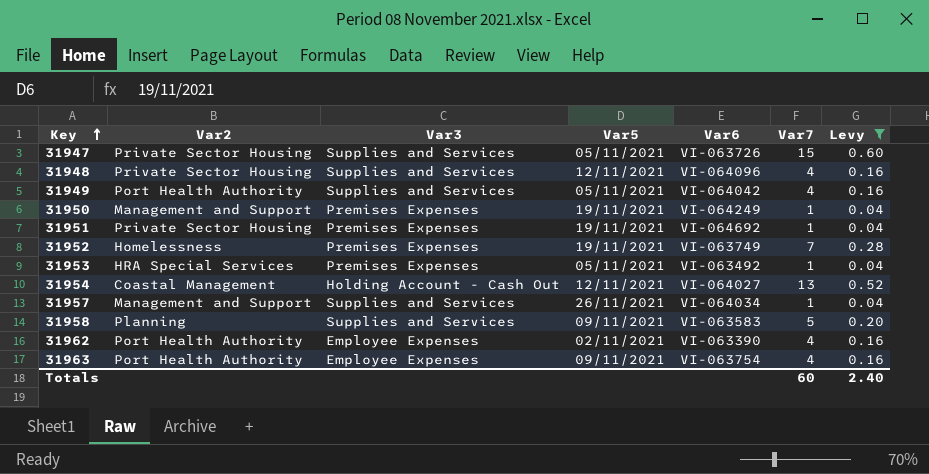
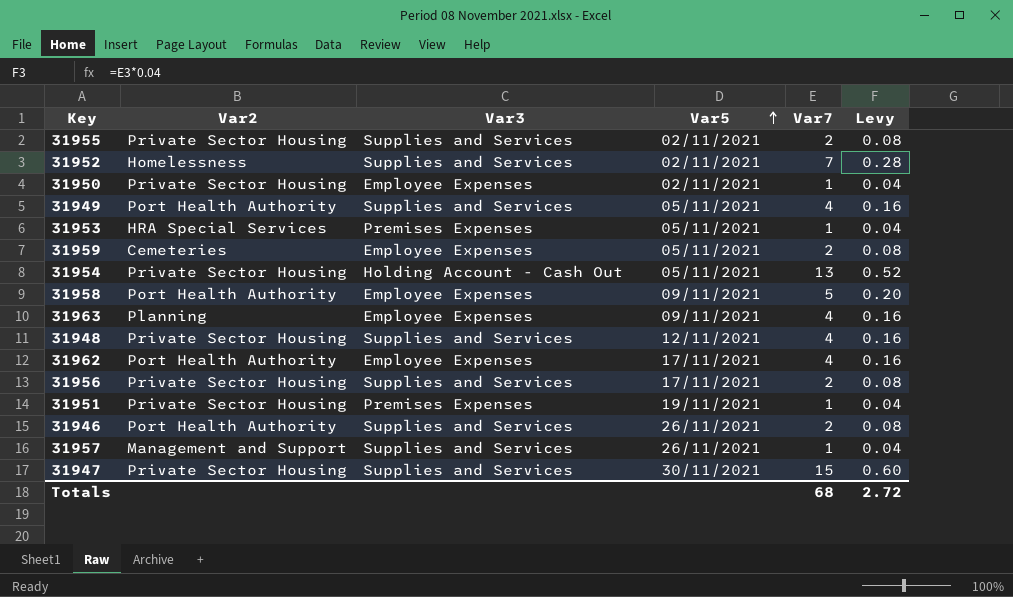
filter: Levy != 0.08 -> none
row order: Key ascending -> Var5 ascending
column Var6 | position: 5 -> none
31952 | Var3: Premises Expenses -> Supplies and Services
31952 | Var5: 19/11/2021 -> 02/11/2021
31950 | Var2: Management and Support -> Private Sector Housing
31950 | Var3: Premises Expenses -> Employee Expenses
31950 | Var5: 19/11/2021 -> 02/11/2021
31954 | Var2: Coastal Management -> Private Sector Housing
31954 | Var5: 12/11/2021 -> 05/11/2021
31958 | Var2: Planning -> Port Health Authority
31958 | Var3: Supplies and Services -> Employee Expenses
31963 | Var2: Port Health Authority -> Planning
31962 | Var5: 02/11/2021 -> 17/11/2021
31947 | Var5: 05/11/2021 -> 30/11/2021
Totals | Var7: 60 -> 68
Totals | Levy: 2.40 -> 2.72

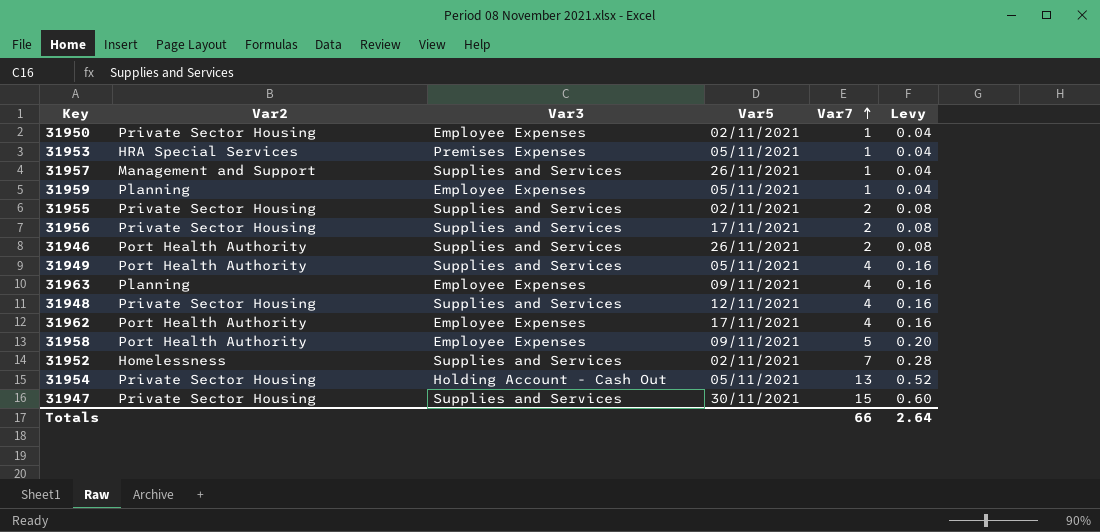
row order: Var5 ascending -> Var7 ascending
row 31951: Private Sector Housing | Premises Expenses | 19/11/2021 | 1 | 0.04 -> none
31959 | Var2: Cemeteries -> Planning
31959 | Var7: 2 -> 1
31959 | Levy: 0.08 -> 0.04
Totals | Var7: 68 -> 66
Totals | Levy: 2.72 -> 2.64

